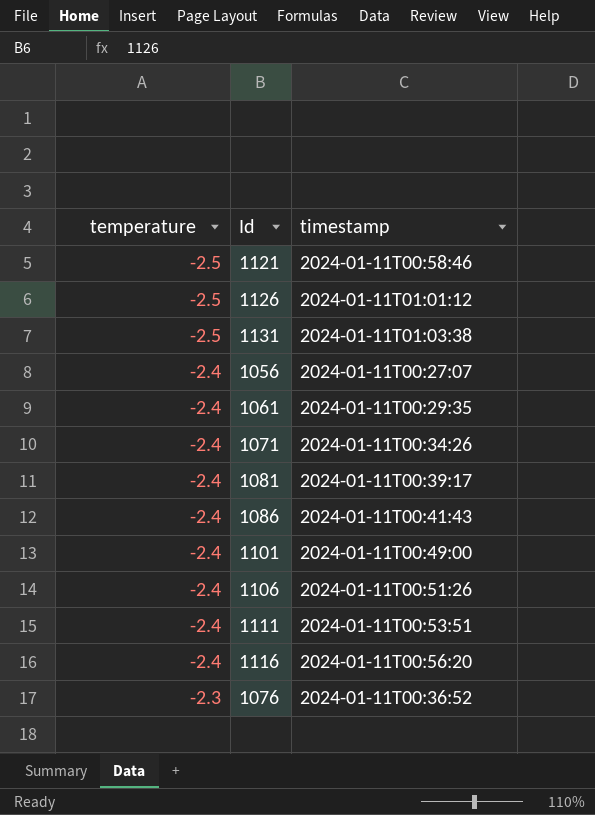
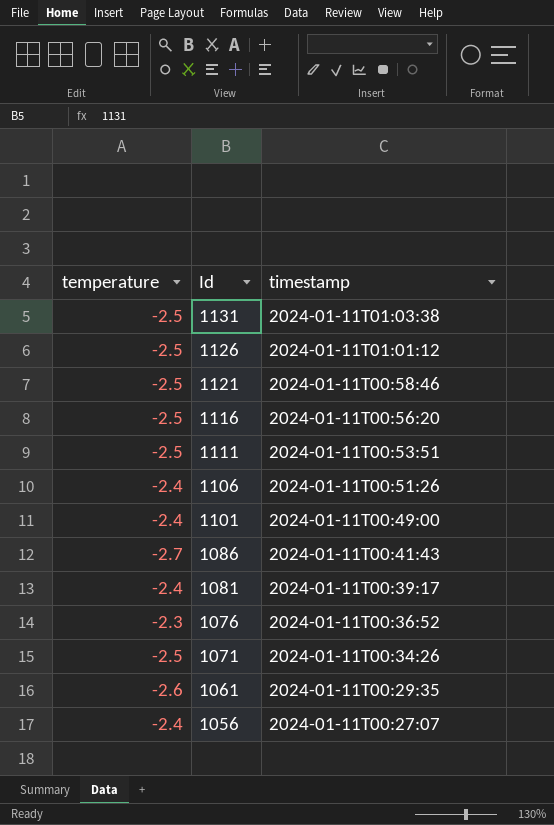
row order: temperature ascending -> Id descending
1116 | temperature: -2.4 -> -2.5
1111 | temperature: -2.4 -> -2.5
1086 | temperature: -2.4 -> -2.7
1071 | temperature: -2.4 -> -2.5
1061 | temperature: -2.4 -> -2.6

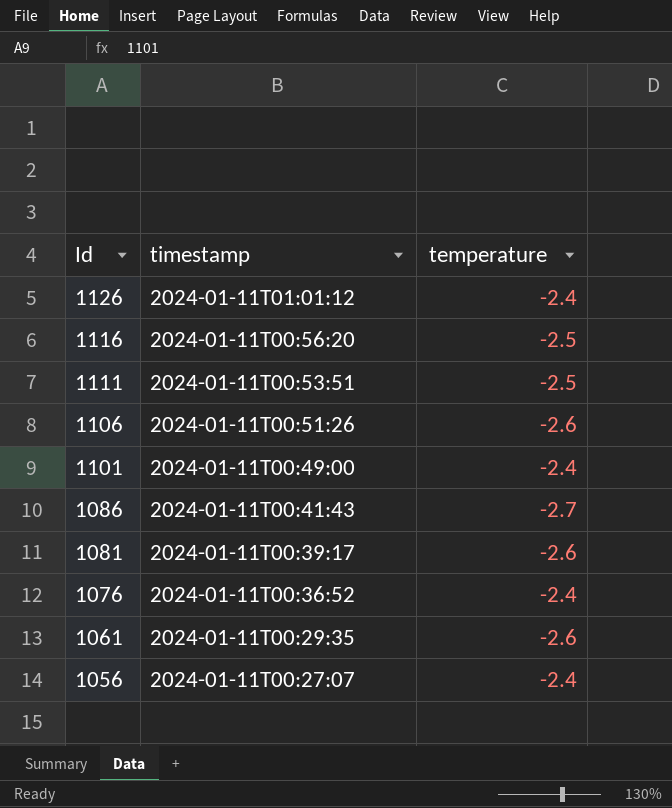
column temperature | position: 1 -> 3
row 1131: -2.5 | 2024-01-11T01:03:38 -> none
row 1121: -2.5 | 2024-01-11T00:58:46 -> none
row 1071: -2.5 | 2024-01-11T00:34:26 -> none
1126 | temperature: -2.5 -> -2.4
1106 | temperature: -2.4 -> -2.6
1081 | temperature: -2.4 -> -2.6
1076 | temperature: -2.3 -> -2.4

